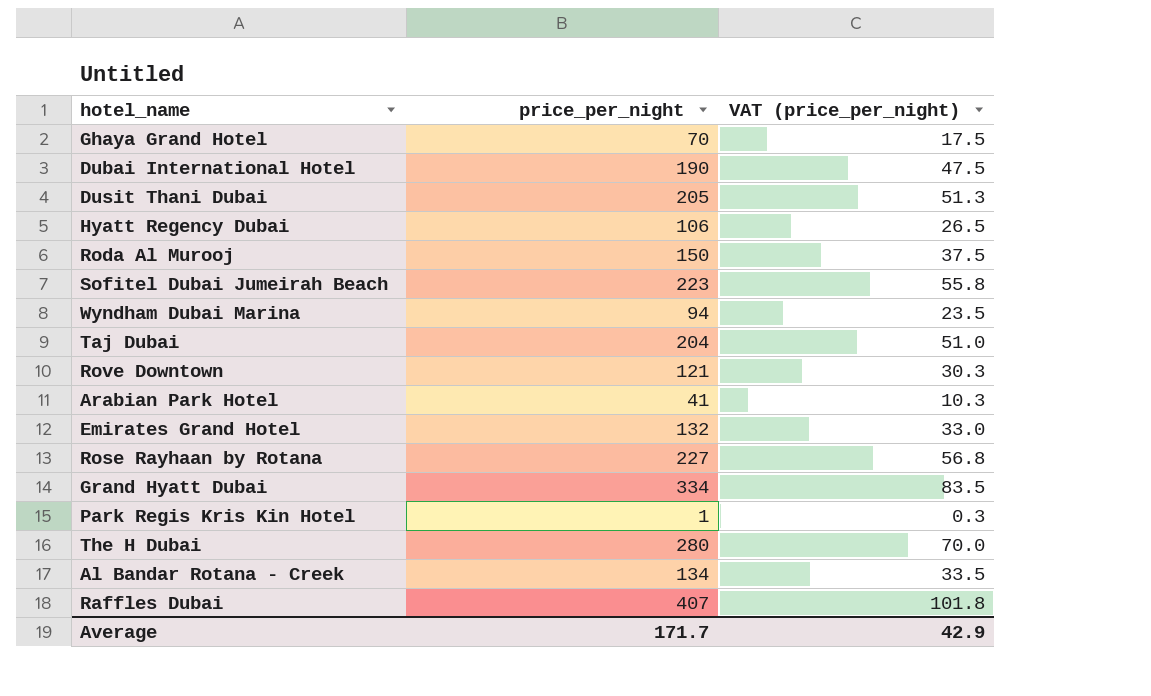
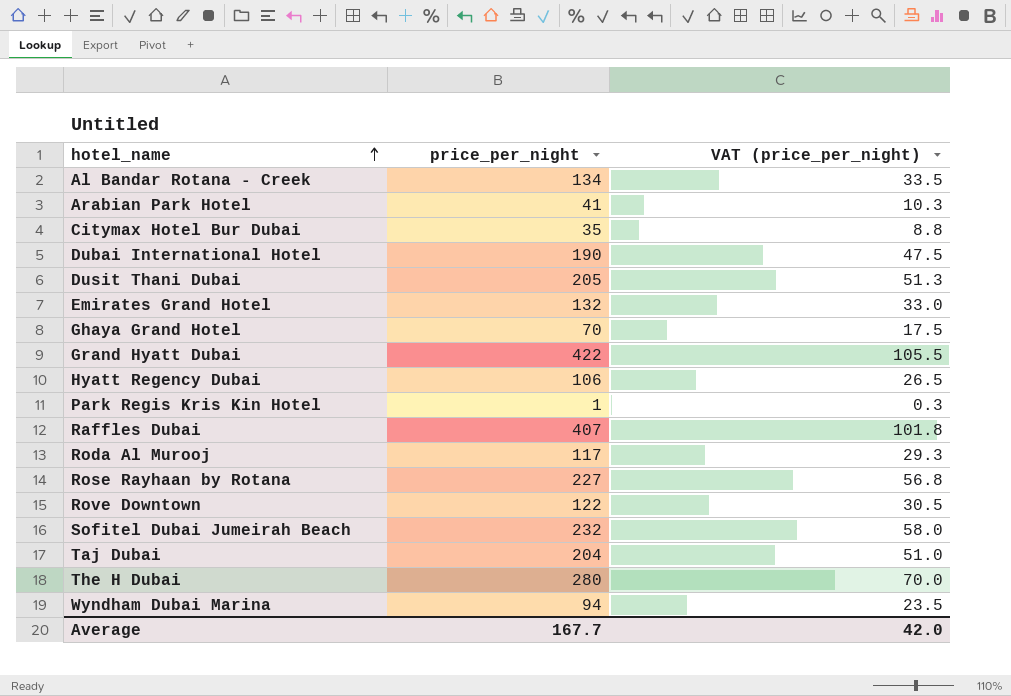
row order: none -> hotel_name ascending
row Citymax Hotel Bur Dubai: none -> 35 | 8.8
Grand Hyatt Dubai | price_per_night: 334 -> 422
Grand Hyatt Dubai | VAT (price_per_night): 83.5 -> 105.5
Roda Al Murooj | price_per_night: 150 -> 117
Roda Al Murooj | VAT (price_per_night): 37.5 -> 29.3
Rove Downtown | price_per_night: 121 -> 122
Rove Downtown | VAT (price_per_night): 30.3 -> 30.5
Sofitel Dubai Jumeirah Beach | price_per_night: 223 -> 232
Sofitel Dubai Jumeirah Beach | VAT (price_per_night): 55.8 -> 58.0
Average | price_per_night: 171.7 -> 167.7
Average | VAT (price_per_night): 42.9 -> 42.0

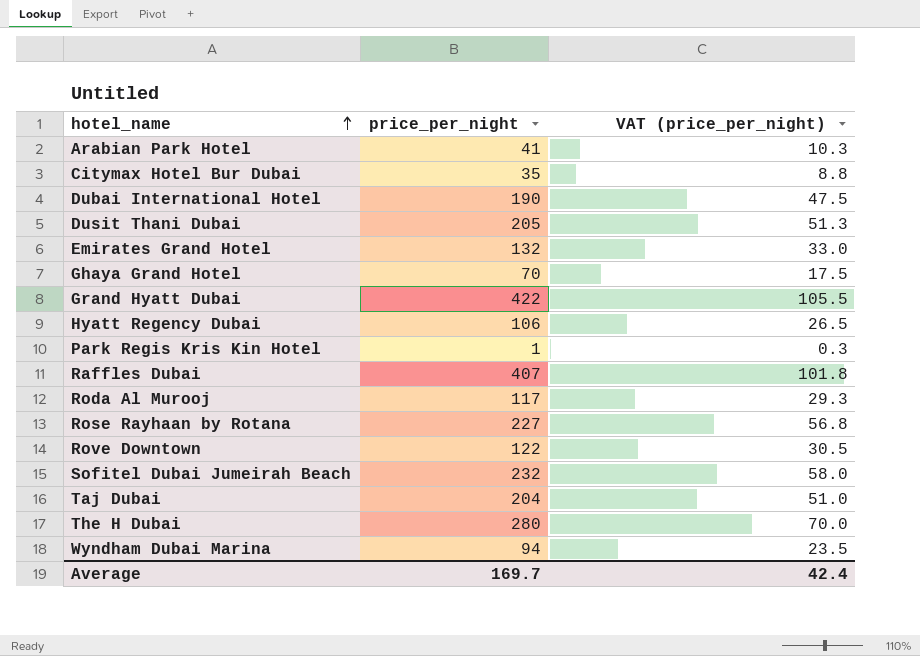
row Al Bandar Rotana - Creek: 134 | 33.5 -> none
Average | price_per_night: 167.7 -> 169.7
Average | VAT (price_per_night): 42.0 -> 42.4

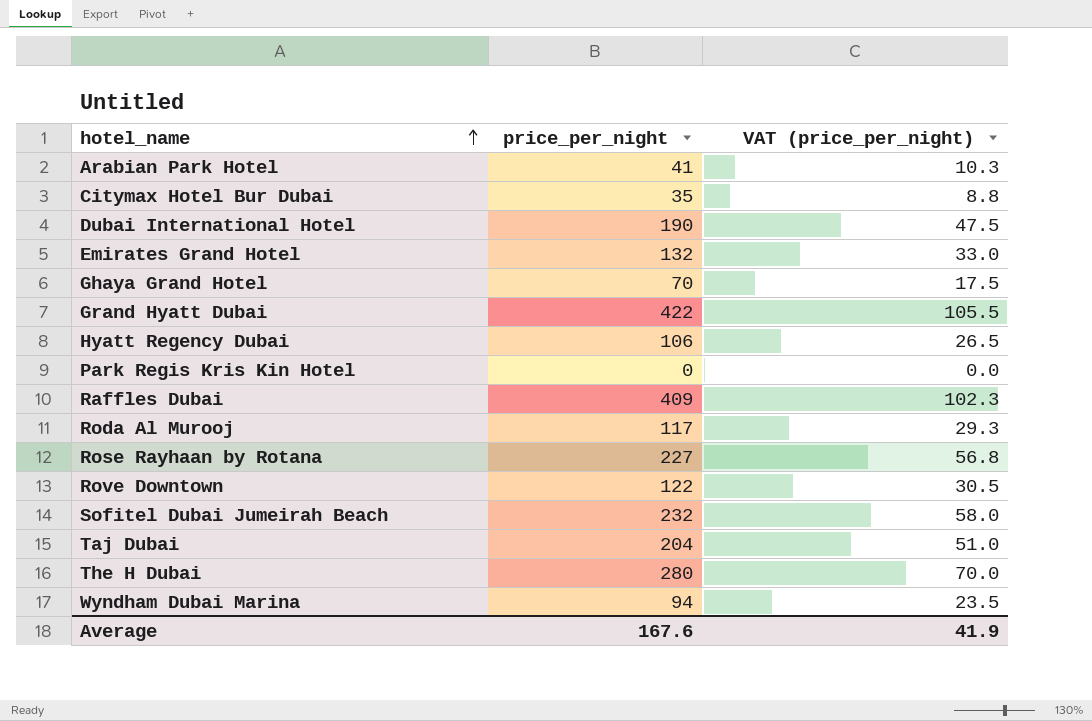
row Dusit Thani Dubai: 205 | 51.3 -> none
Park Regis Kris Kin Hotel | price_per_night: 1 -> 0
Park Regis Kris Kin Hotel | VAT (price_per_night): 0.3 -> 0.0
Raffles Dubai | price_per_night: 407 -> 409
Raffles Dubai | VAT (price_per_night): 101.8 -> 102.3
Average | price_per_night: 169.7 -> 167.6
Average | VAT (price_per_night): 42.4 -> 41.9

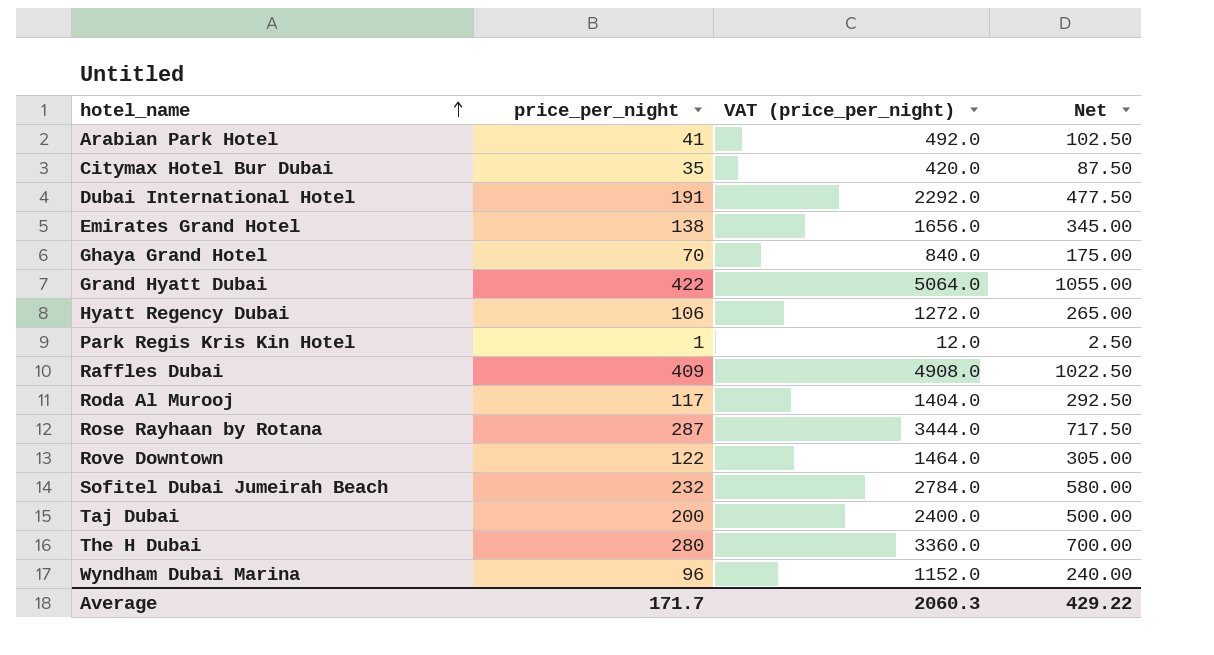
column VAT (price_per_night) | formula: [price_per_night] * 0.25 -> [price_per_night] * 12
column Net | formula: none -> [price_per_night] * 2.5
Dubai International Hotel | price_per_night: 190 -> 191
Emirates Grand Hotel | price_per_night: 132 -> 138
Park Regis Kris Kin Hotel | price_per_night: 0 -> 1
Rose Rayhaan by Rotana | price_per_night: 227 -> 287
Taj Dubai | price_per_night: 204 -> 200
Wyndham Dubai Marina | price_per_night: 94 -> 96
Average | price_per_night: 167.6 -> 171.7
Average | VAT (price_per_night): 41.9 -> 2060.3

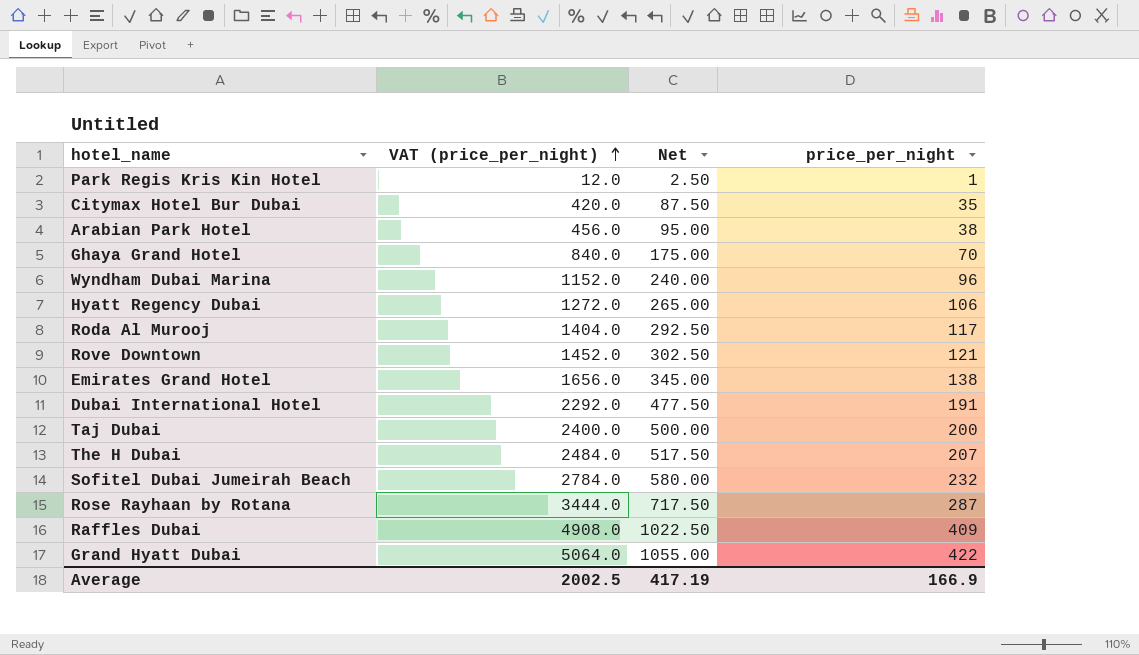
row order: hotel_name ascending -> VAT (price_per_night) ascending
column price_per_night | position: 2 -> 4
Arabian Park Hotel | VAT (price_per_night): 492.0 -> 456.0
Arabian Park Hotel | Net: 102.50 -> 95.00
Arabian Park Hotel | price_per_night: 41 -> 38
Rove Downtown | VAT (price_per_night): 1464.0 -> 1452.0
Rove Downtown | Net: 305.00 -> 302.50
Rove Downtown | price_per_night: 122 -> 121
The H Dubai | VAT (price_per_night): 3360.0 -> 2484.0
The H Dubai | Net: 700.00 -> 517.50
The H Dubai | price_per_night: 280 -> 207
Average | VAT (price_per_night): 2060.3 -> 2002.5
Average | Net: 429.22 -> 417.19
Average | price_per_night: 171.7 -> 166.9

